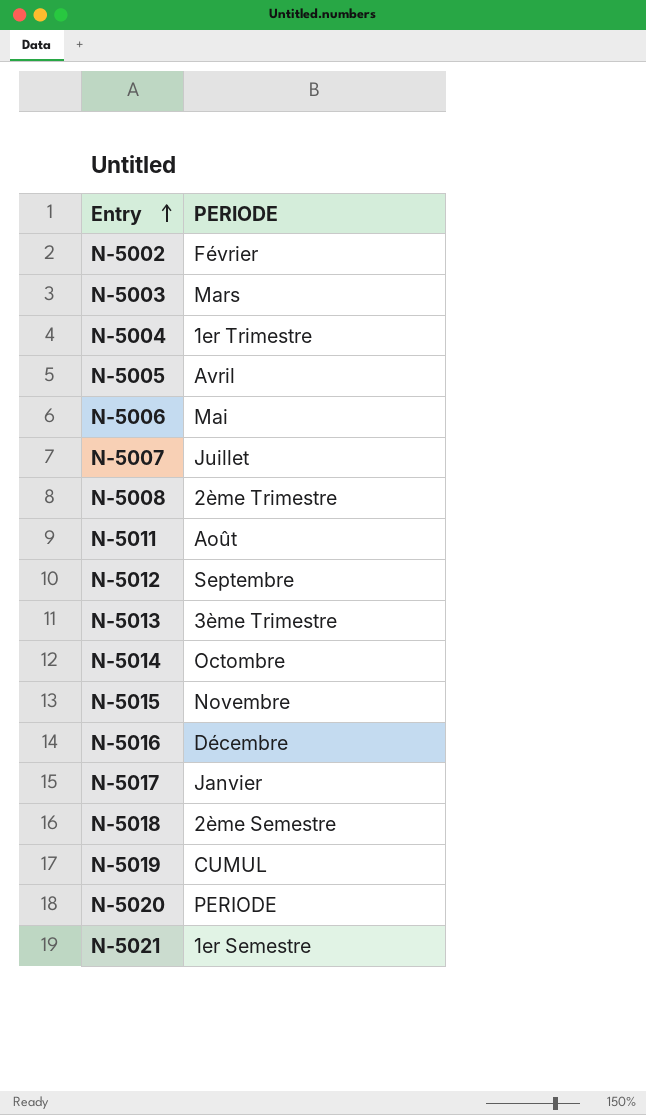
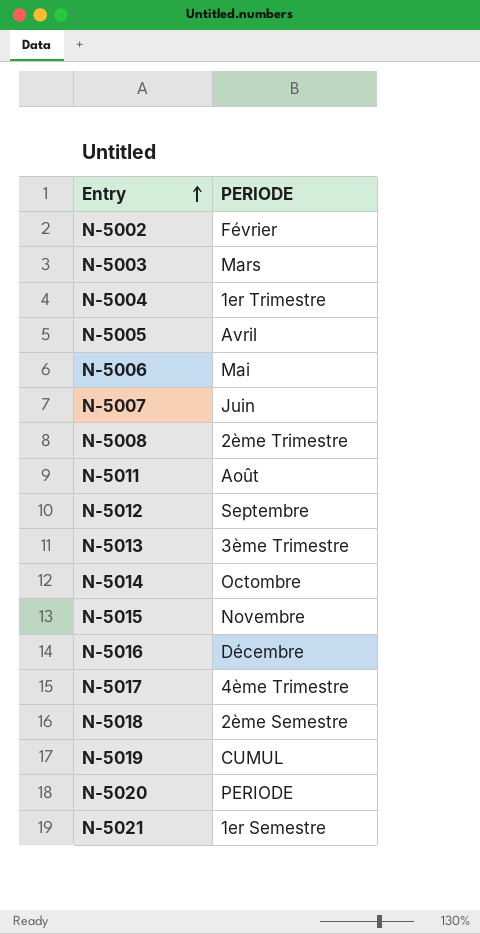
N-5007 | PERIODE: Juillet -> Juin
N-5017 | PERIODE: Janvier -> 4ème Trimestre

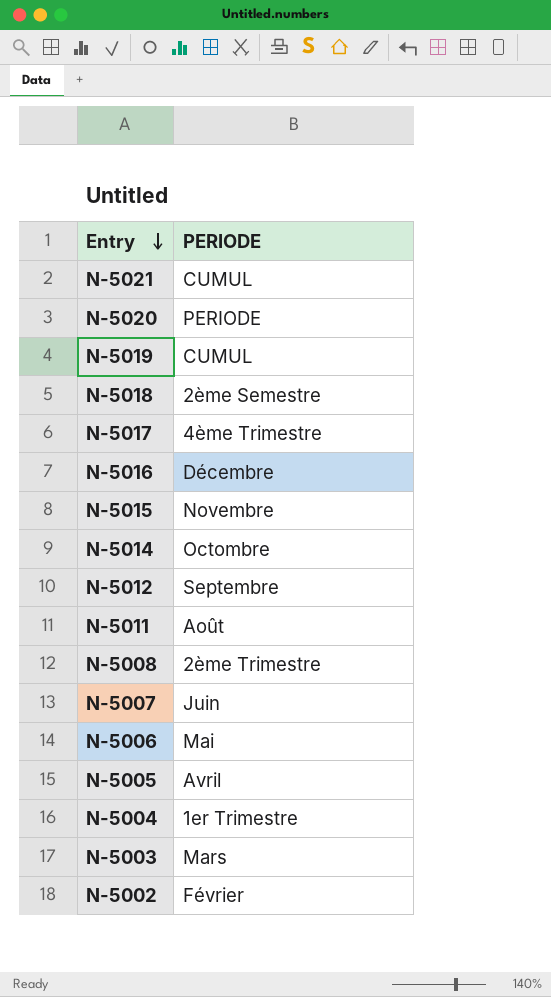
row order: Entry ascending -> Entry descending
row N-5013: 3ème Trimestre -> none
N-5021 | PERIODE: 1er Semestre -> CUMUL

